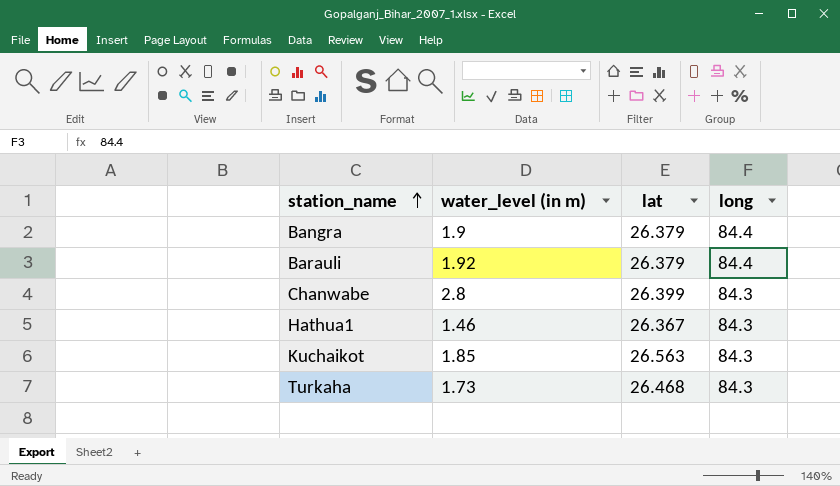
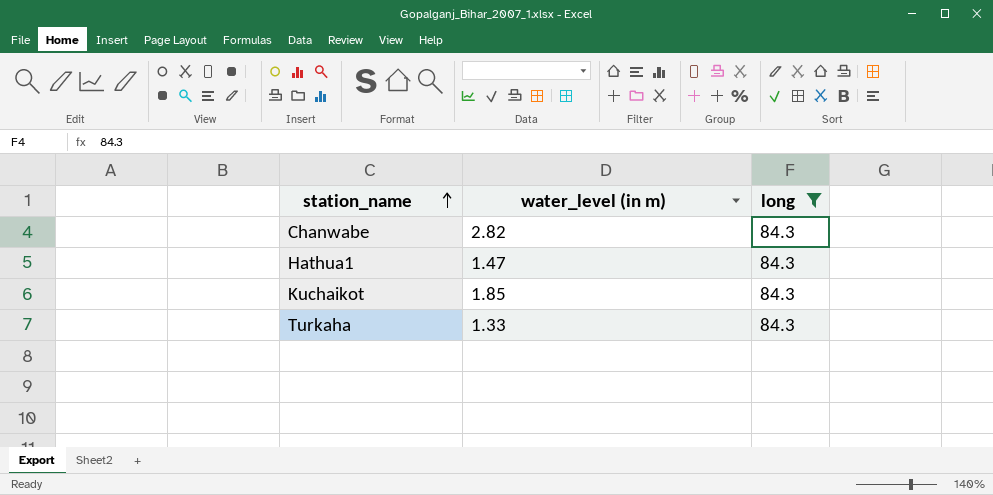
filter: none -> long = 84.3
column lat | position: 3 -> none
Chanwabe | water_level (in m): 2.8 -> 2.82
Hathua1 | water_level (in m): 1.46 -> 1.47
Turkaha | water_level (in m): 1.73 -> 1.33

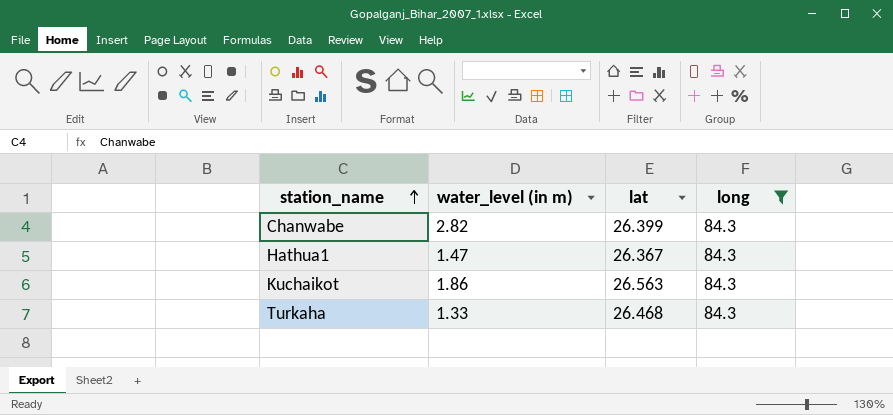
column lat | position: none -> 3
Kuchaikot | water_level (in m): 1.85 -> 1.86

